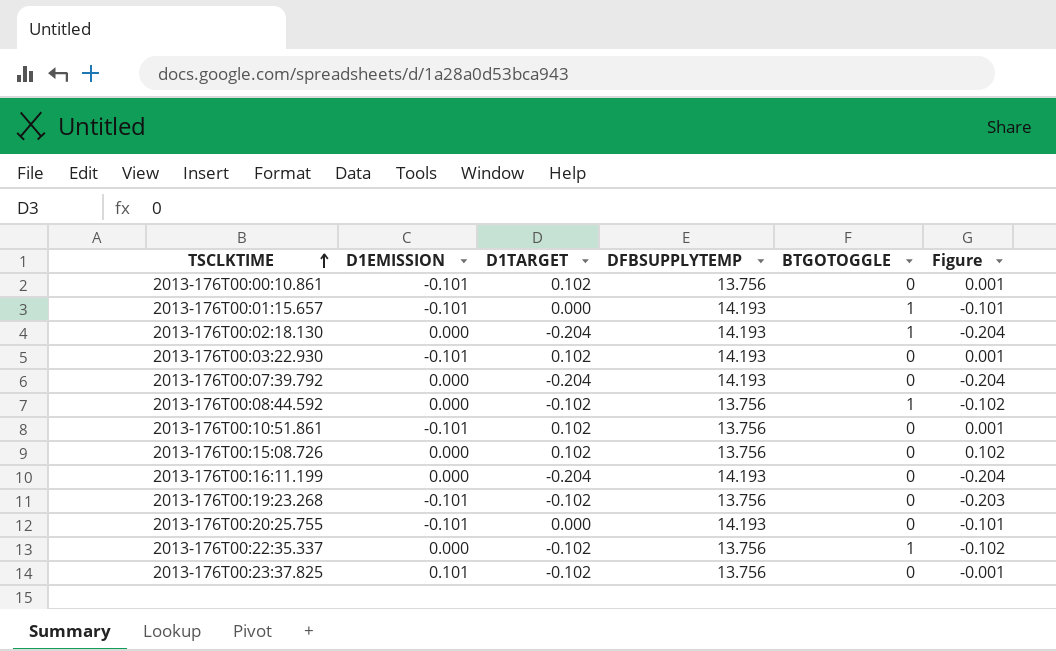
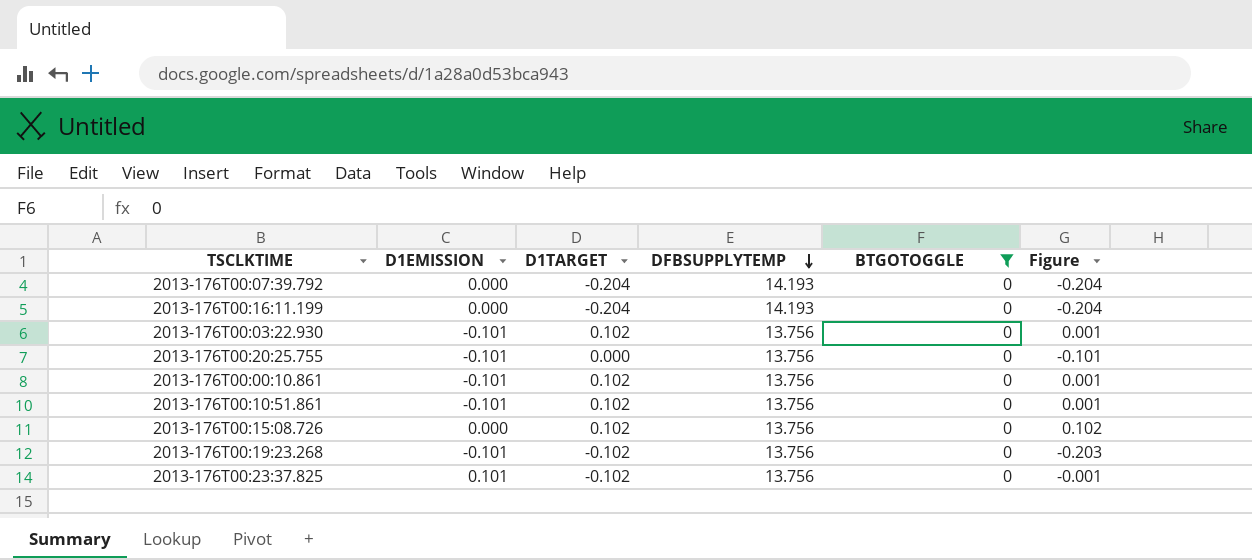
filter: none -> BTGOTOGGLE = 0
row order: TSCLKTIME ascending -> DFBSUPPLYTEMP descending
2013-176T00:03:22.930 | DFBSUPPLYTEMP: 14.193 -> 13.756
2013-176T00:20:25.755 | DFBSUPPLYTEMP: 14.193 -> 13.756

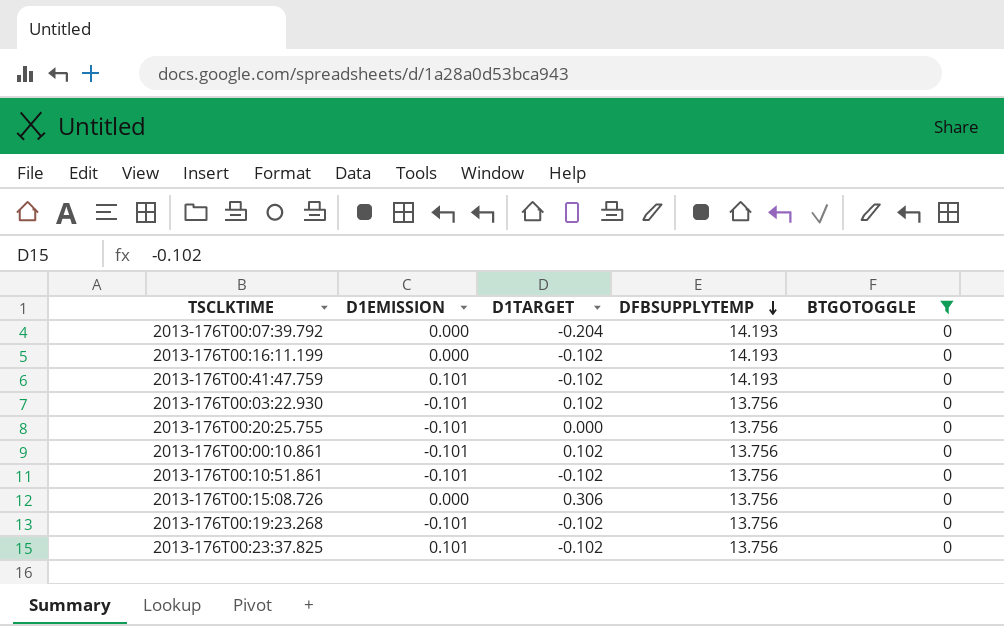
column Figure | formula: [D1EMISSION] + [D1TARGET] -> none
2013-176T00:16:11.199 | D1TARGET: -0.204 -> -0.102
row 2013-176T00:41:47.759: none -> 0.101 | -0.102 | 14.193 | 0
2013-176T00:10:51.861 | D1TARGET: 0.102 -> -0.102
2013-176T00:15:08.726 | D1TARGET: 0.102 -> 0.306

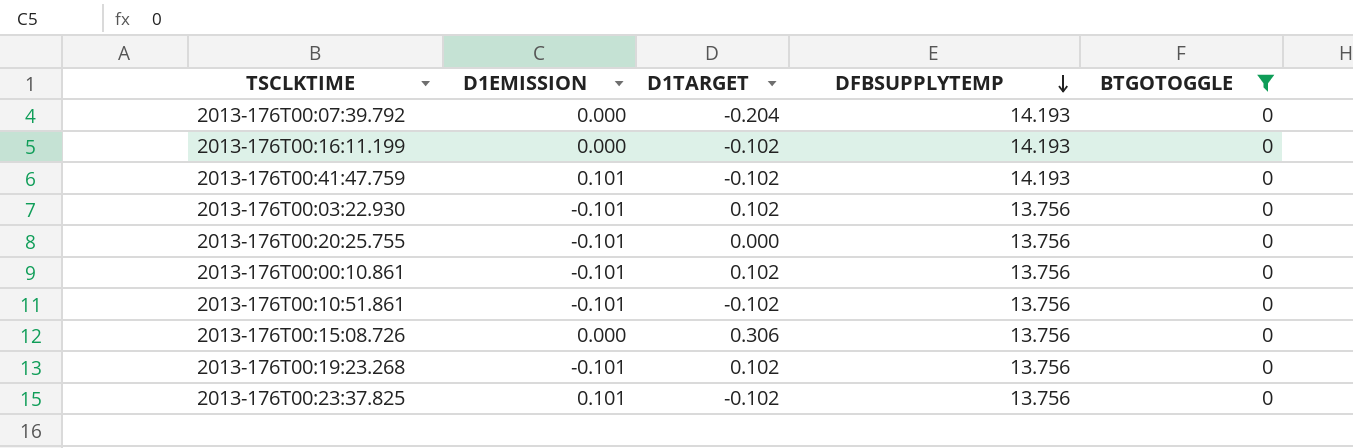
2013-176T00:19:23.268 | D1TARGET: -0.102 -> 0.102

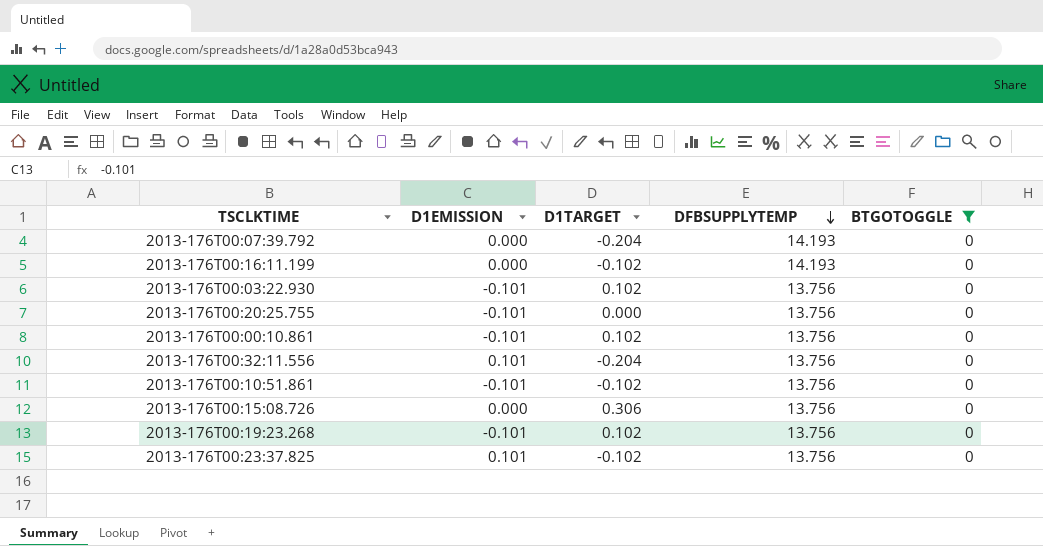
row 2013-176T00:41:47.759: 0.101 | -0.102 | 14.193 | 0 -> none
row 2013-176T00:32:11.556: none -> 0.101 | -0.204 | 13.756 | 0

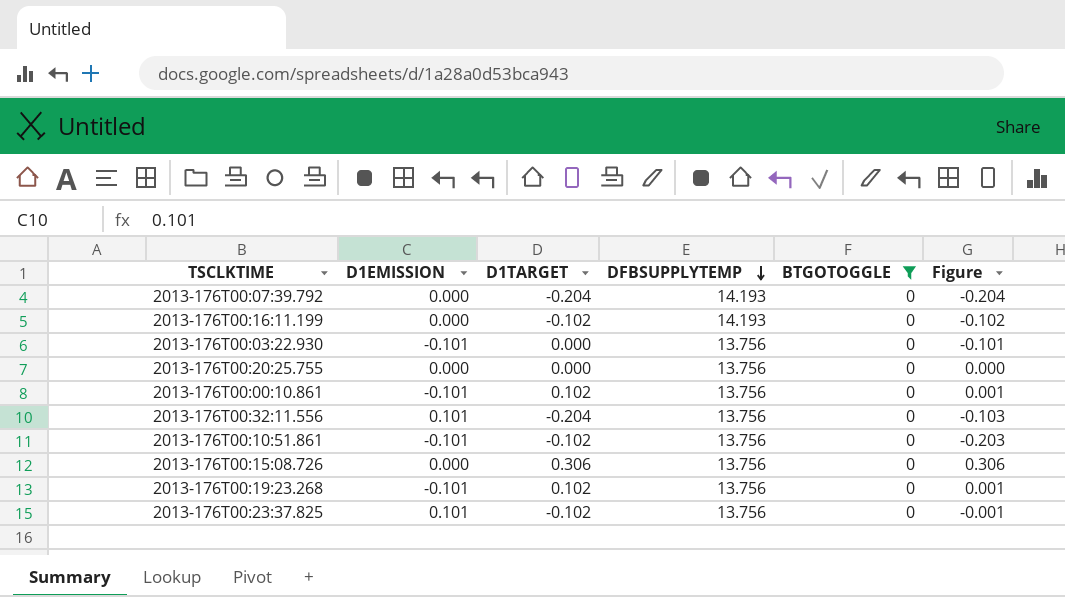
column Figure | formula: none -> [D1EMISSION] + [D1TARGET]
2013-176T00:03:22.930 | D1TARGET: 0.102 -> 0.000
2013-176T00:20:25.755 | D1EMISSION: -0.101 -> 0.000

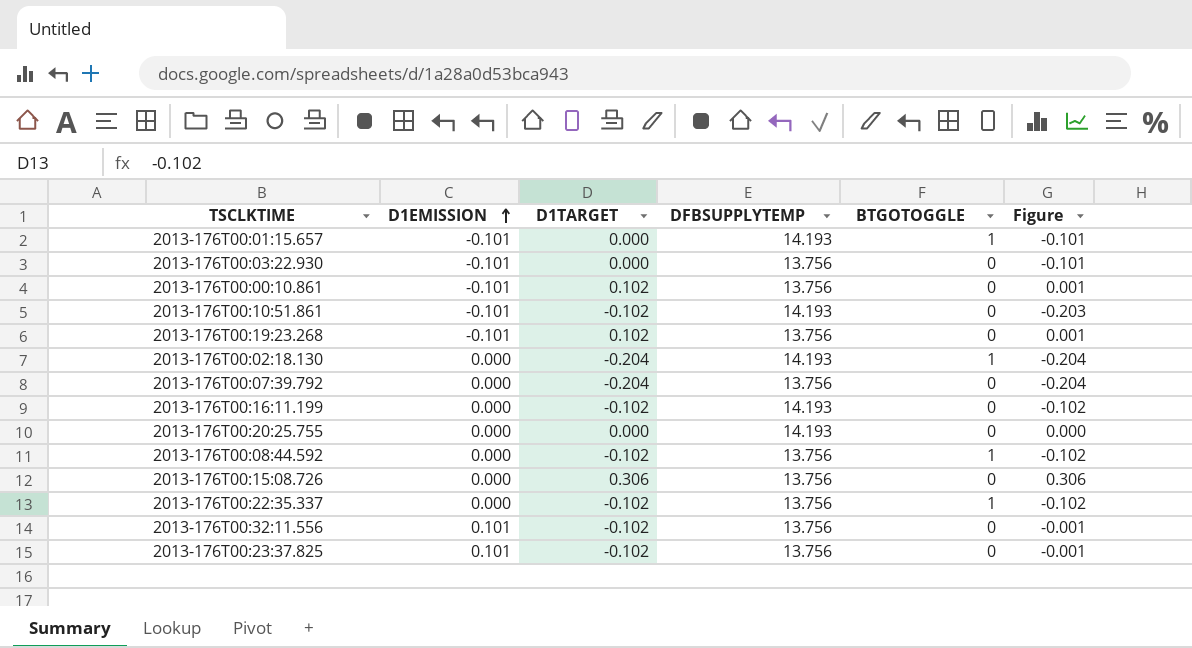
filter: BTGOTOGGLE = 0 -> none
row order: DFBSUPPLYTEMP descending -> D1EMISSION ascending
2013-176T00:10:51.861 | DFBSUPPLYTEMP: 13.756 -> 14.193
2013-176T00:07:39.792 | DFBSUPPLYTEMP: 14.193 -> 13.756
2013-176T00:20:25.755 | DFBSUPPLYTEMP: 13.756 -> 14.193
2013-176T00:32:11.556 | D1TARGET: -0.204 -> -0.102
2013-176T00:32:11.556 | Figure: -0.103 -> -0.001

